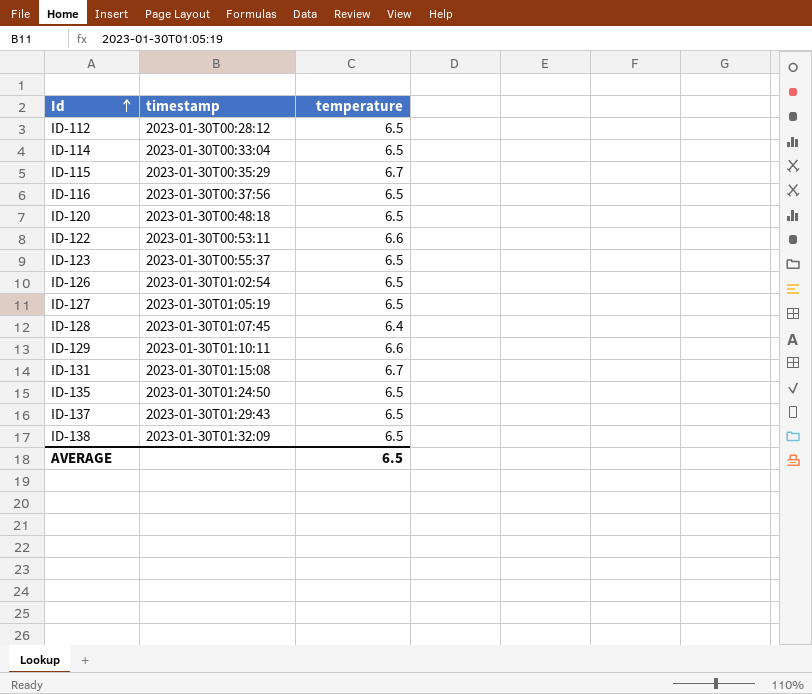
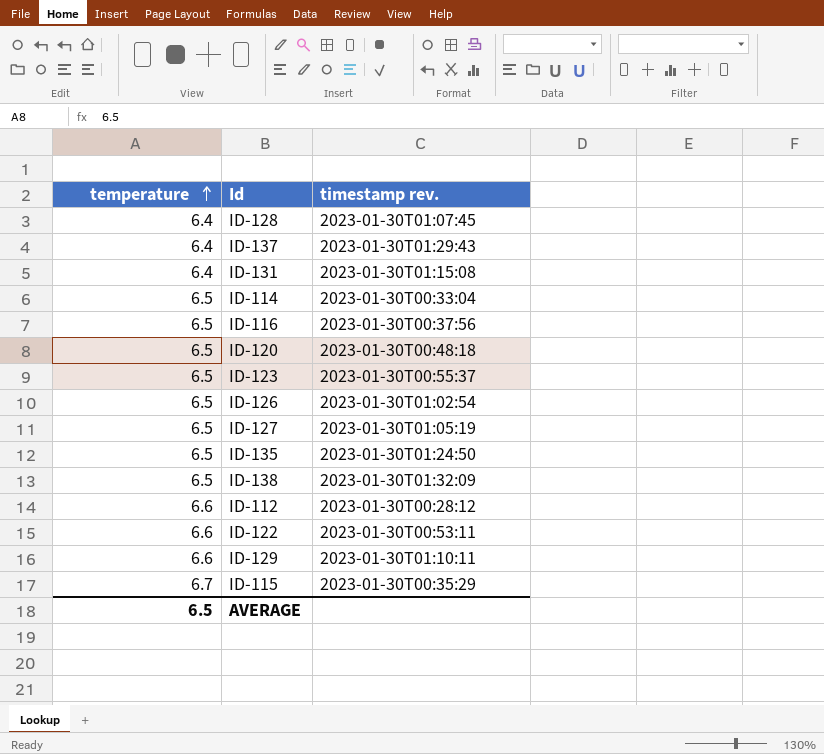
row order: Id ascending -> temperature ascending
column temperature | position: 3 -> 1
column name: timestamp -> timestamp rev.
ID-137 | temperature: 6.5 -> 6.4
ID-131 | temperature: 6.7 -> 6.4
ID-112 | temperature: 6.5 -> 6.6

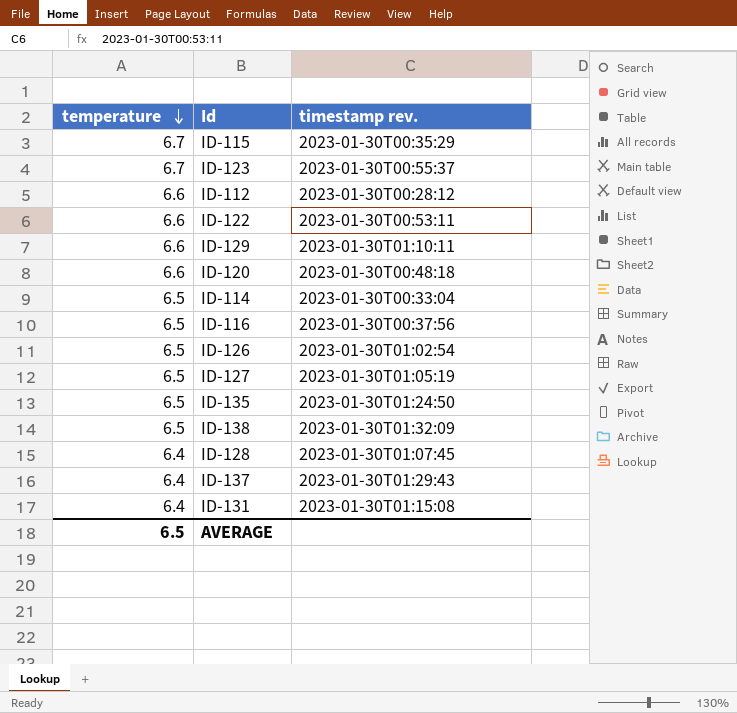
row order: temperature ascending -> temperature descending
ID-123 | temperature: 6.5 -> 6.7
ID-120 | temperature: 6.5 -> 6.6

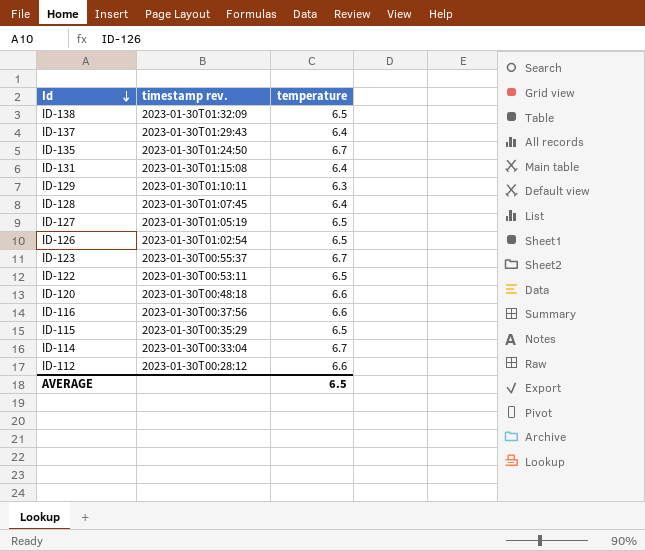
row order: temperature descending -> Id descending
column temperature | position: 1 -> 3
ID-135 | temperature: 6.5 -> 6.7
ID-129 | temperature: 6.6 -> 6.3
ID-122 | temperature: 6.6 -> 6.5
ID-116 | temperature: 6.5 -> 6.6
ID-115 | temperature: 6.7 -> 6.5
ID-114 | temperature: 6.5 -> 6.7

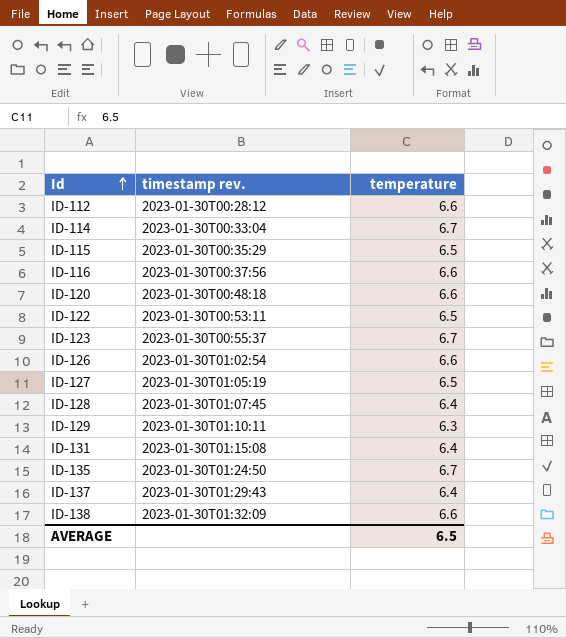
row order: Id descending -> Id ascending
ID-126 | temperature: 6.5 -> 6.6
ID-138 | temperature: 6.5 -> 6.6

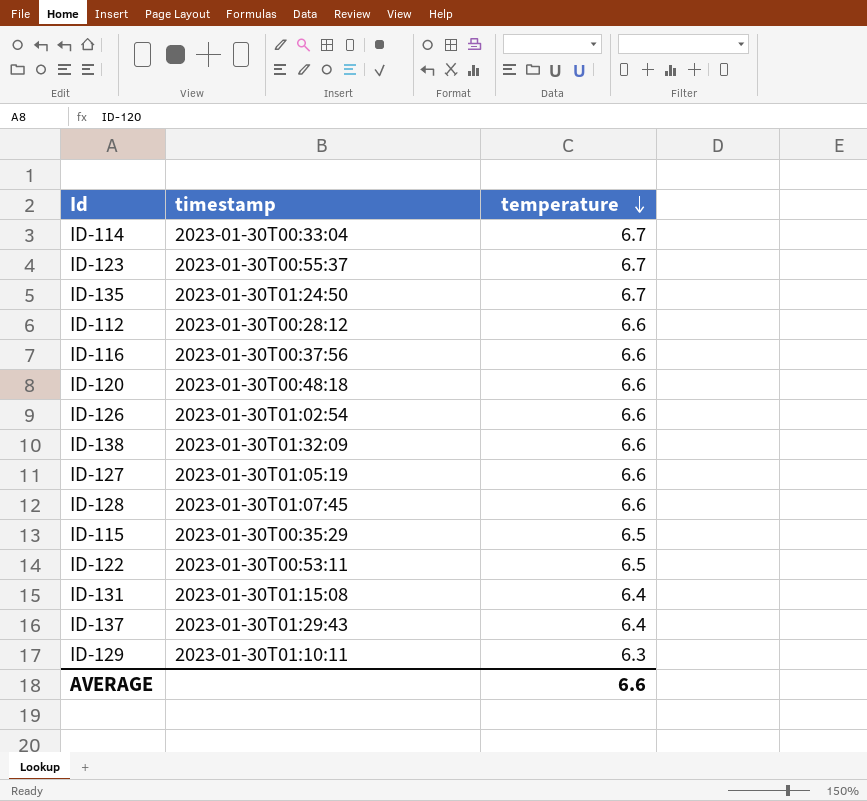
row order: Id ascending -> temperature descending
column name: timestamp rev. -> timestamp
ID-127 | temperature: 6.5 -> 6.6
ID-128 | temperature: 6.4 -> 6.6
AVERAGE | temperature: 6.5 -> 6.6

